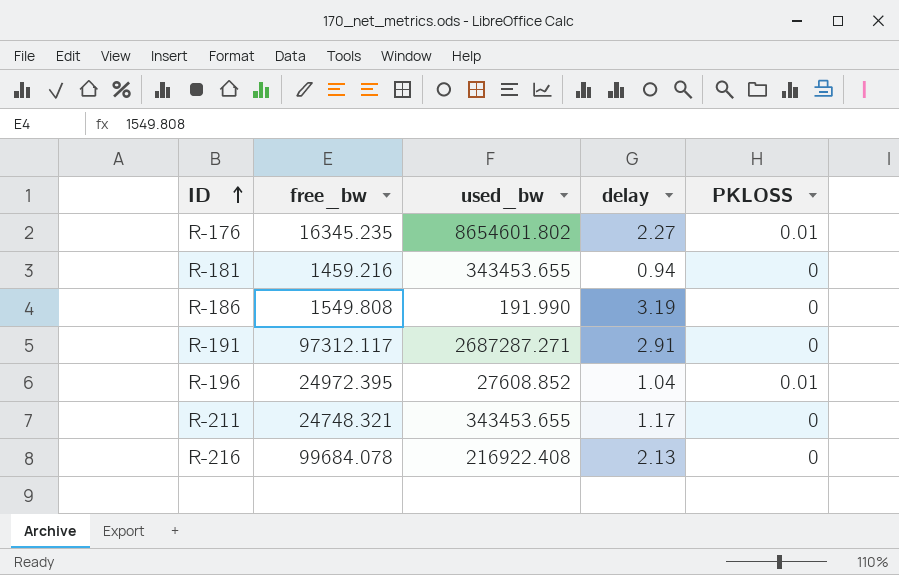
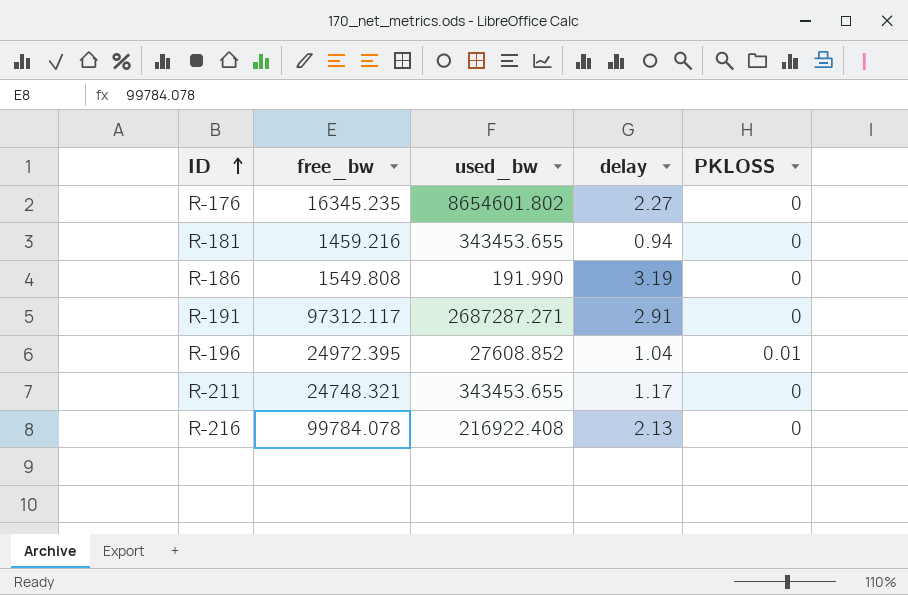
R-176 | PKLOSS: 0.01 -> 0
R-216 | free_bw: 99684.078 -> 99784.078

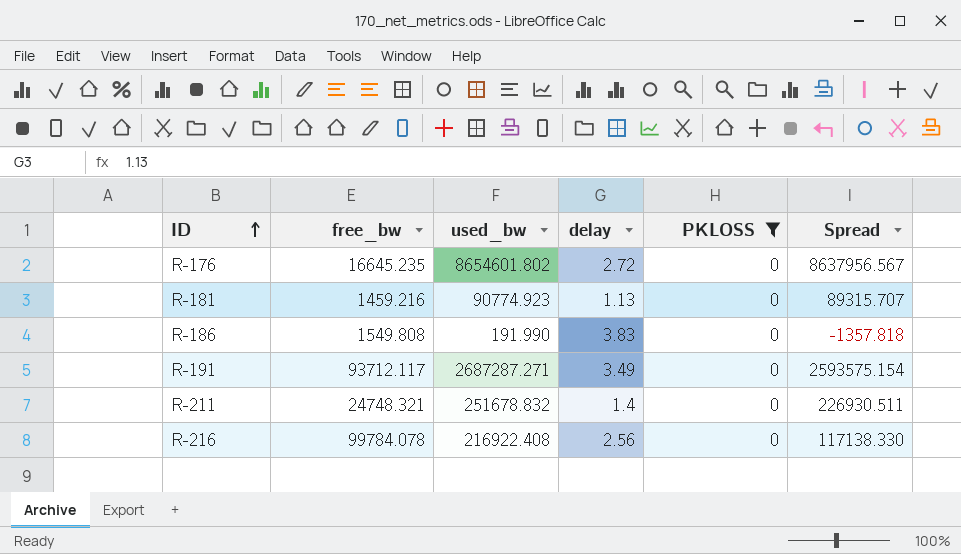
filter: none -> PKLOSS = 0
column Spread | formula: none -> [used_bw] - [free_bw]
R-176 | free_bw: 16345.235 -> 16645.235
R-176 | delay: 2.27 -> 2.72
R-181 | used_bw: 343453.655 -> 90774.923
R-181 | delay: 0.94 -> 1.13
R-186 | delay: 3.19 -> 3.83
R-191 | free_bw: 97312.117 -> 93712.117
R-191 | delay: 2.91 -> 3.49
R-211 | used_bw: 343453.655 -> 251678.832
R-211 | delay: 1.17 -> 1.4
R-216 | delay: 2.13 -> 2.56

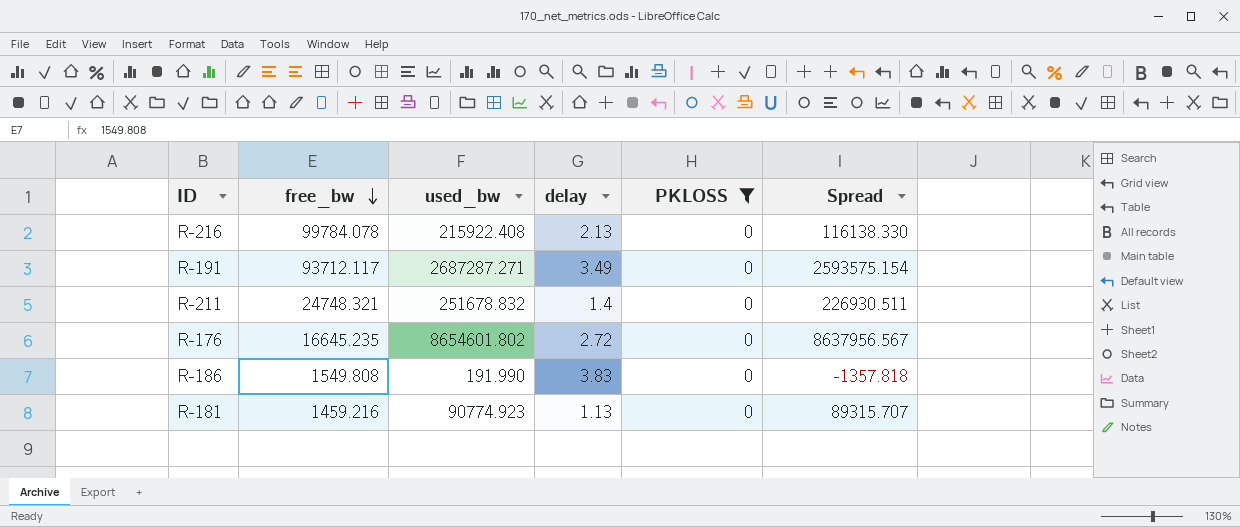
row order: ID ascending -> free_bw descending
R-216 | used_bw: 216922.408 -> 215922.408
R-216 | delay: 2.56 -> 2.13
R-216 | Spread: 117138.330 -> 116138.330

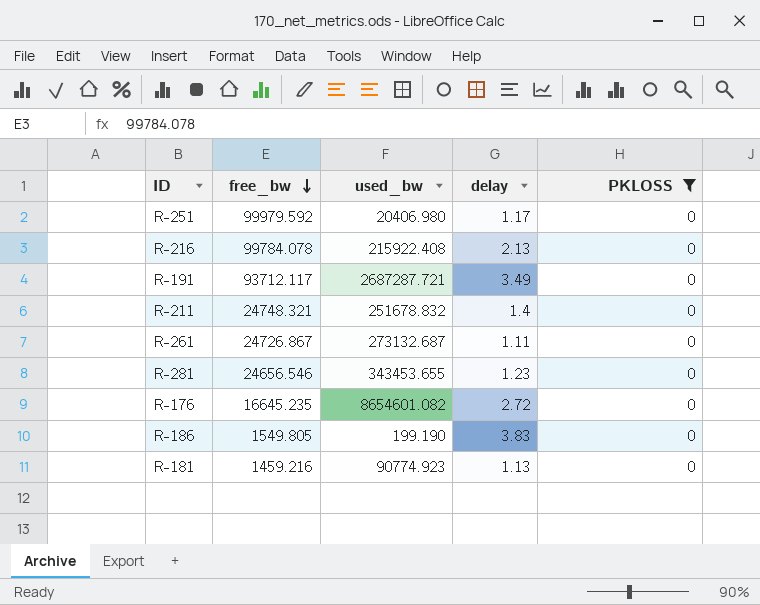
column Spread | formula: [used_bw] - [free_bw] -> none
row R-251: none -> 99979.592 | 20406.980 | 1.17 | 0
R-191 | used_bw: 2687287.271 -> 2687287.721
row R-261: none -> 24726.867 | 273132.687 | 1.11 | 0
row R-281: none -> 24656.546 | 343453.655 | 1.23 | 0
R-176 | used_bw: 8654601.802 -> 8654601.082
R-186 | free_bw: 1549.808 -> 1549.805
R-186 | used_bw: 191.990 -> 199.190

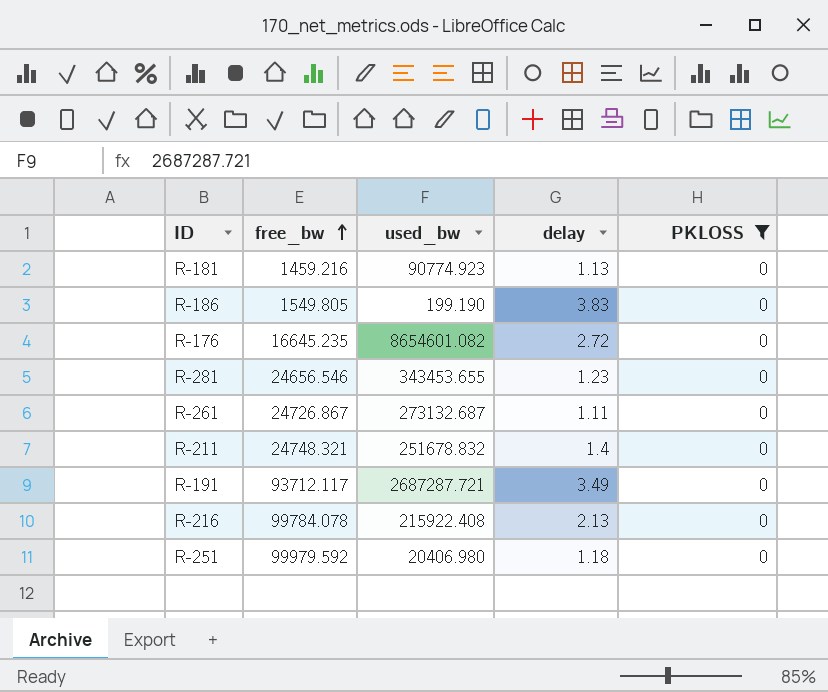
row order: free_bw descending -> free_bw ascending
R-251 | delay: 1.17 -> 1.18

